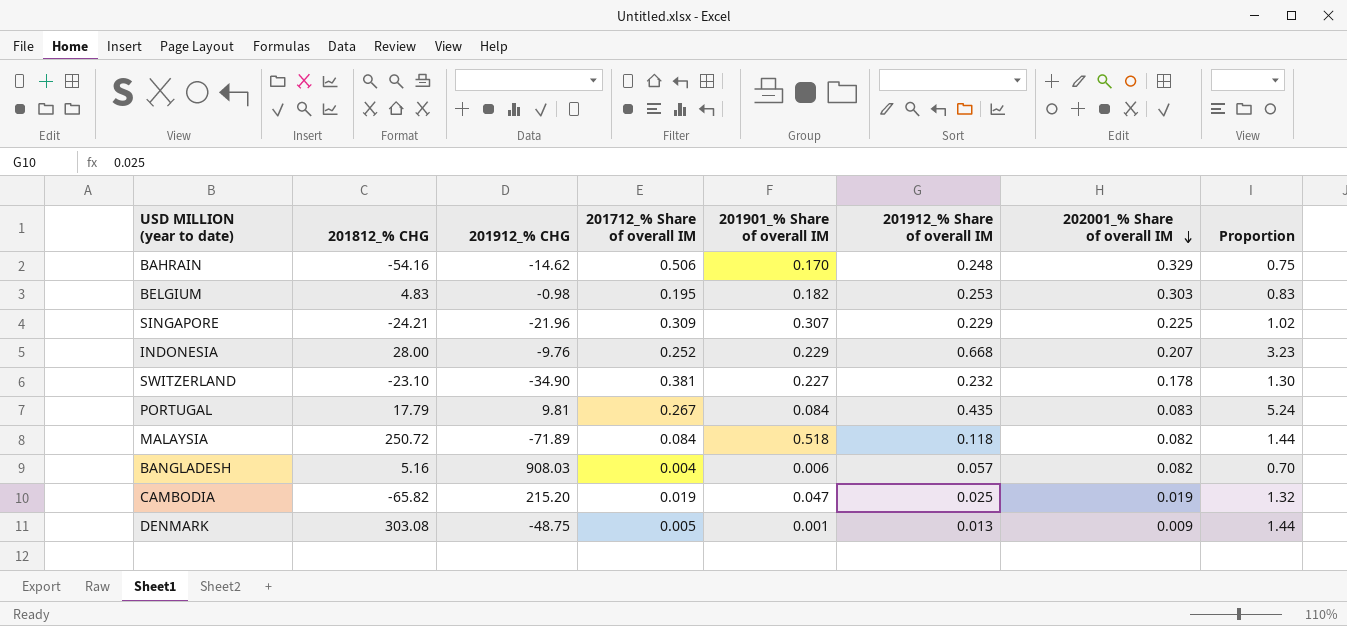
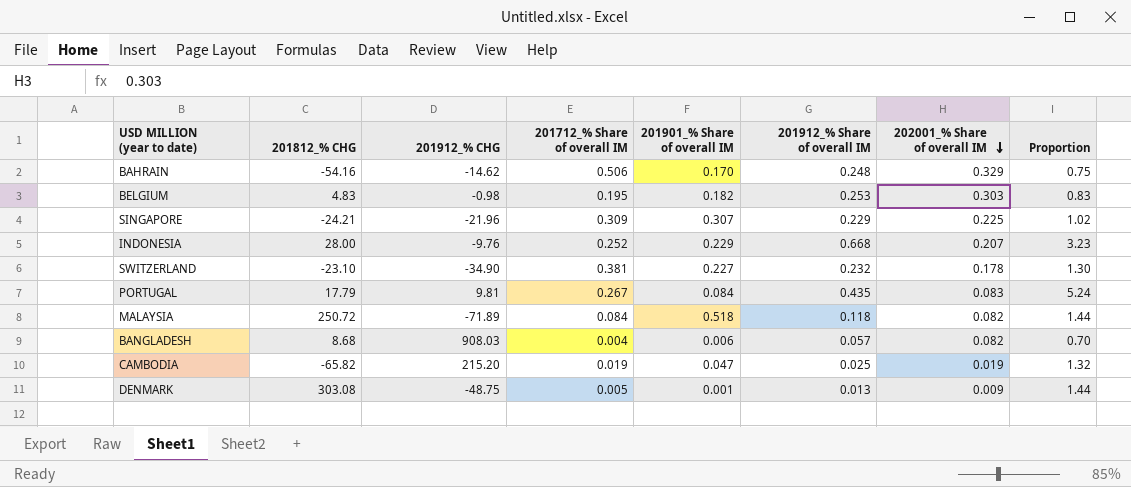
BANGLADESH | 201812_% CHG: 5.16 -> 8.68

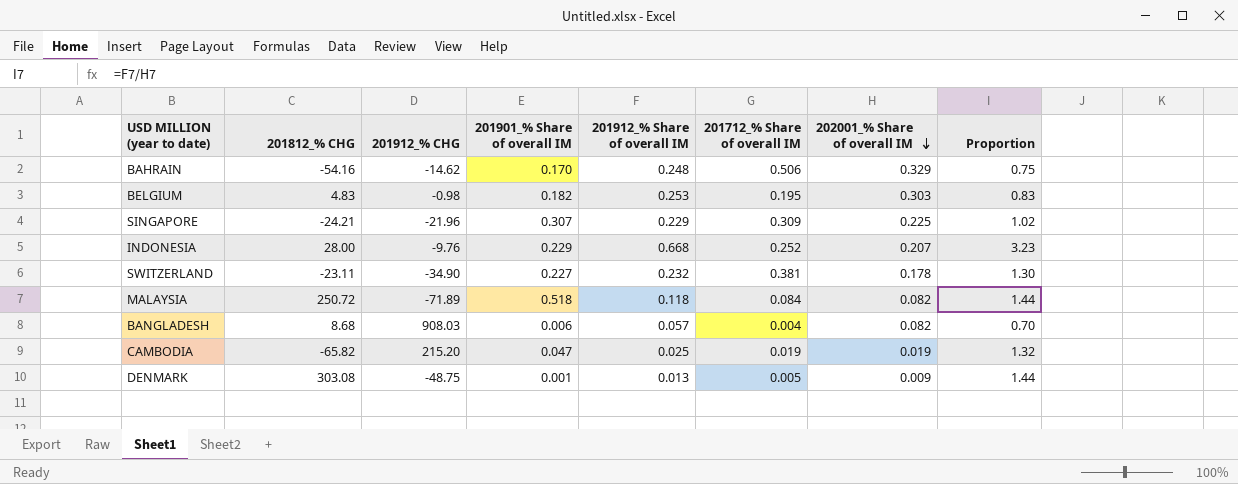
column 201712_% Share of overall IM | position: 4 -> 6
row PORTUGAL: 17.79 | 9.81 | 0.267 | 0.084 | 0.435 | 0.083 | 5.24 -> none
SWITZERLAND | 201812_% CHG: -23.10 -> -23.11

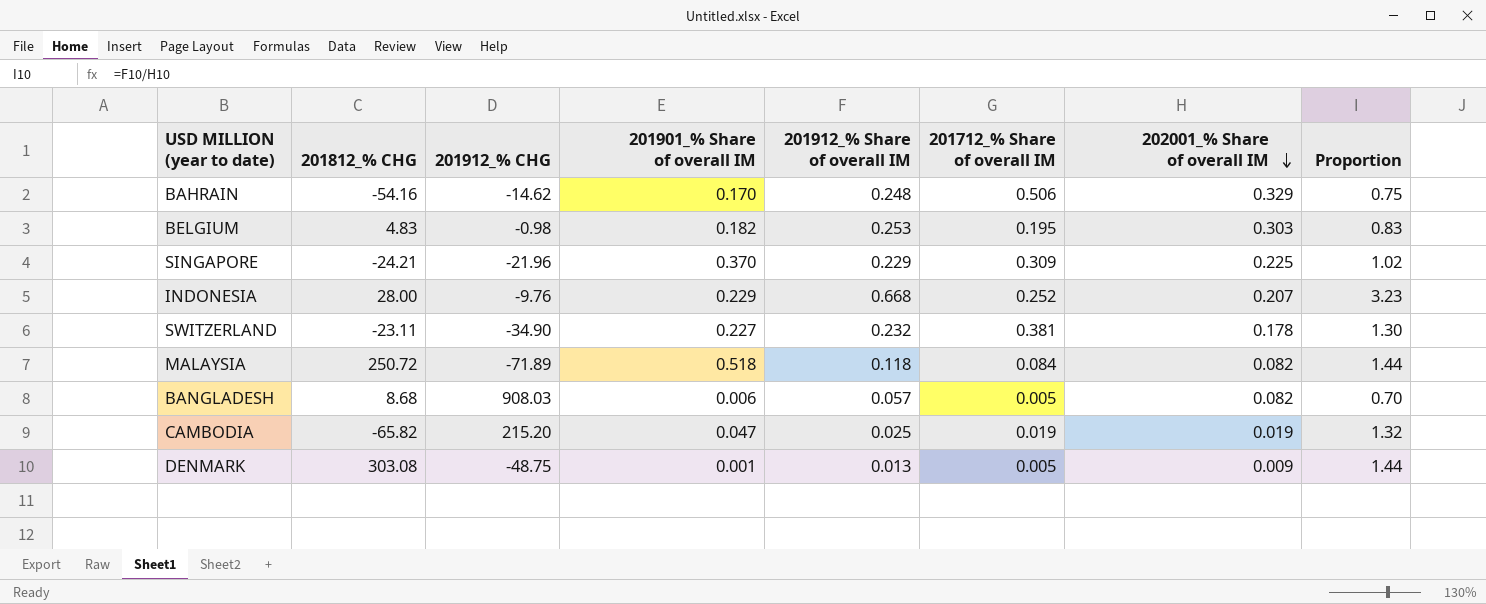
SINGAPORE | 201901_% Share of overall IM: 0.307 -> 0.370
BANGLADESH | 201712_% Share of overall IM: 0.004 -> 0.005

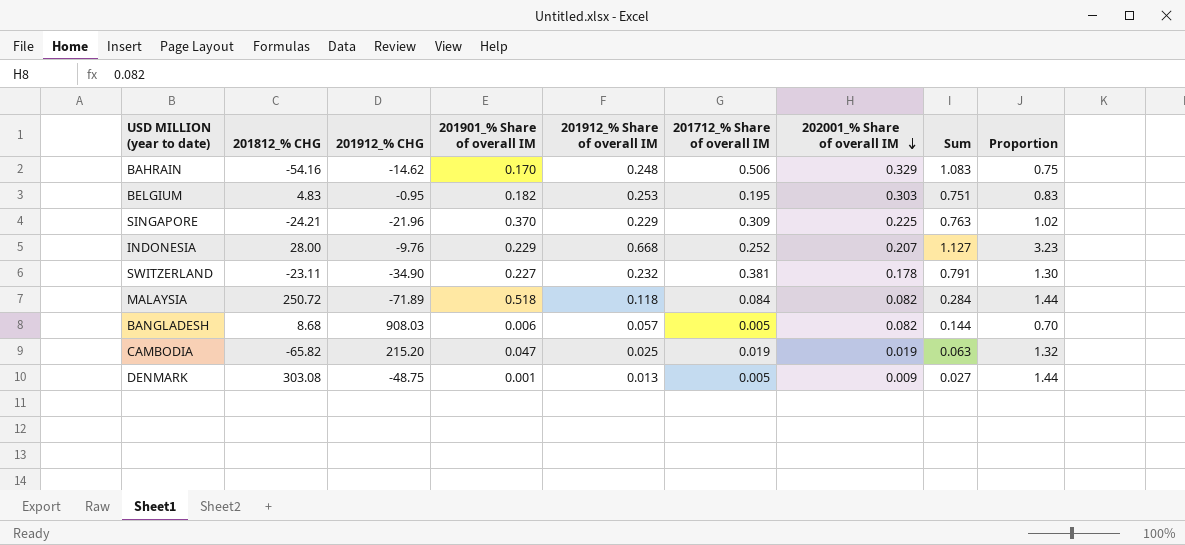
column Sum | formula: none -> [201912_% Share of overall IM] + [201712_% Share of overall IM] + [202001_% Share of overall IM]
BELGIUM | 201912_% CHG: -0.98 -> -0.95

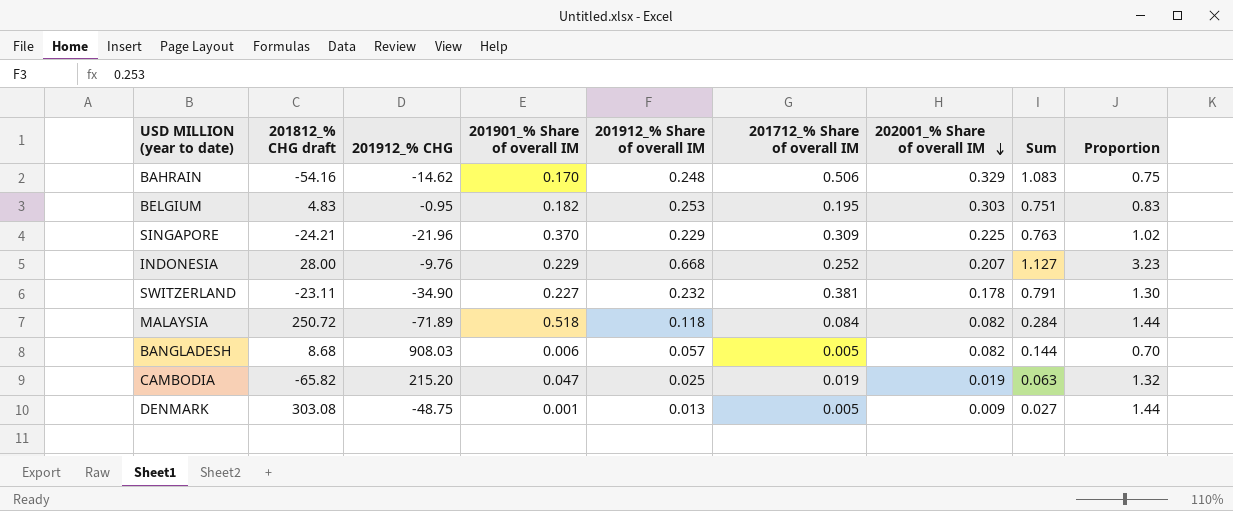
column name: 201812_% CHG -> 201812_% CHG draft

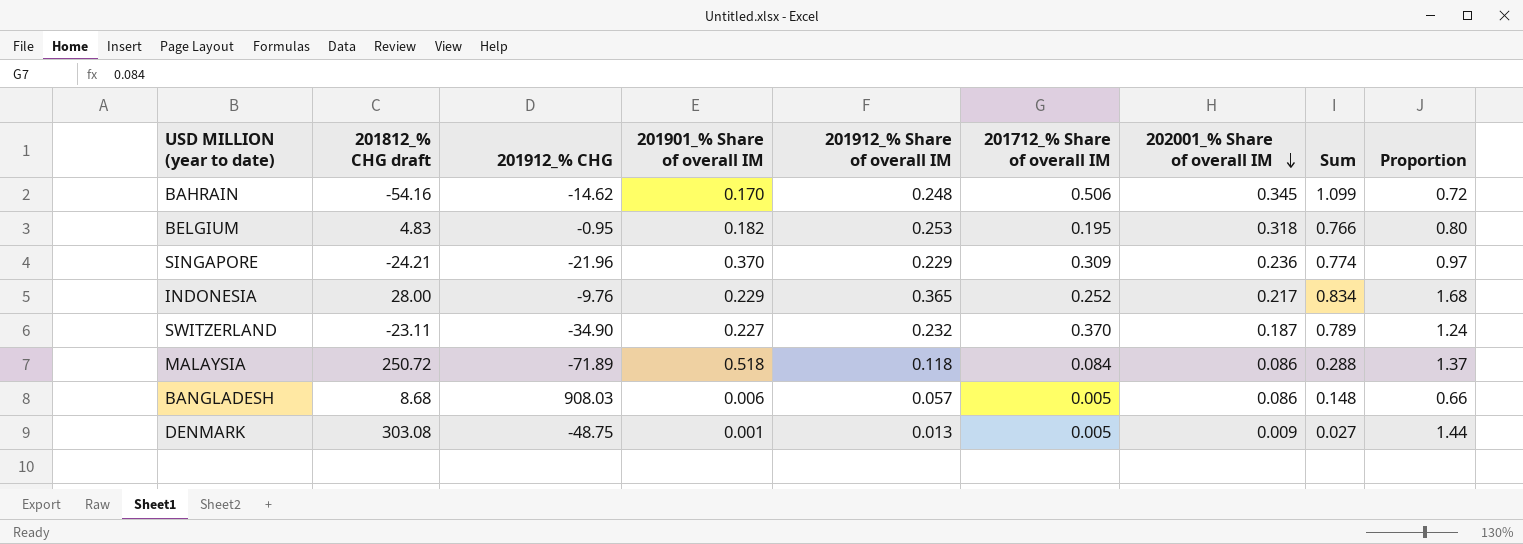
row CAMBODIA: -65.82 | 215.20 | 0.047 | 0.025 | 0.019 | 0.019 | 0.063 | 1.32 -> none
BAHRAIN | 202001_% Share of overall IM: 0.329 -> 0.345
BAHRAIN | Sum: 1.083 -> 1.099
BAHRAIN | Proportion: 0.75 -> 0.72
BELGIUM | 202001_% Share of overall IM: 0.303 -> 0.318
BELGIUM | Sum: 0.751 -> 0.766
BELGIUM | Proportion: 0.83 -> 0.80
SINGAPORE | 202001_% Share of overall IM: 0.225 -> 0.236
SINGAPORE | Sum: 0.763 -> 0.774
SINGAPORE | Proportion: 1.02 -> 0.97
INDONESIA | 201912_% Share of overall IM: 0.668 -> 0.365
INDONESIA | 202001_% Share of overall IM: 0.207 -> 0.217
INDONESIA | Sum: 1.127 -> 0.834
INDONESIA | Proportion: 3.23 -> 1.68
SWITZERLAND | 201712_% Share of overall IM: 0.381 -> 0.370
SWITZERLAND | 202001_% Share of overall IM: 0.178 -> 0.187
SWITZERLAND | Sum: 0.791 -> 0.789
SWITZERLAND | Proportion: 1.30 -> 1.24
MALAYSIA | 202001_% Share of overall IM: 0.082 -> 0.086
MALAYSIA | Sum: 0.284 -> 0.288
MALAYSIA | Proportion: 1.44 -> 1.37
BANGLADESH | 202001_% Share of overall IM: 0.082 -> 0.086
BANGLADESH | Sum: 0.144 -> 0.148
BANGLADESH | Proportion: 0.70 -> 0.66

